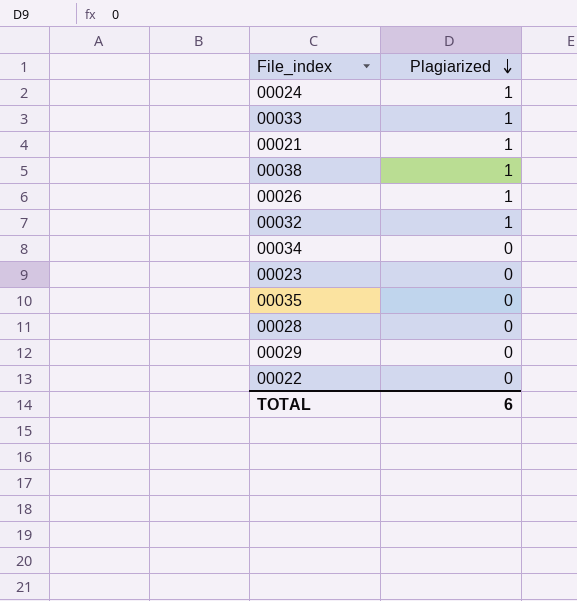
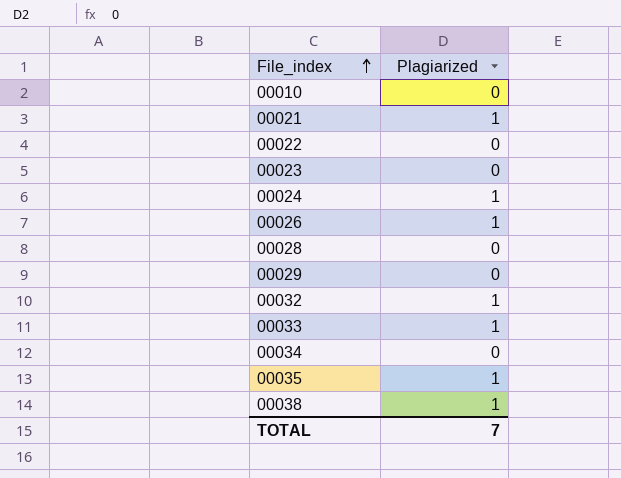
row order: Plagiarized descending -> File_index ascending
row 00010: none -> 0
00035 | Plagiarized: 0 -> 1
TOTAL | Plagiarized: 6 -> 7

